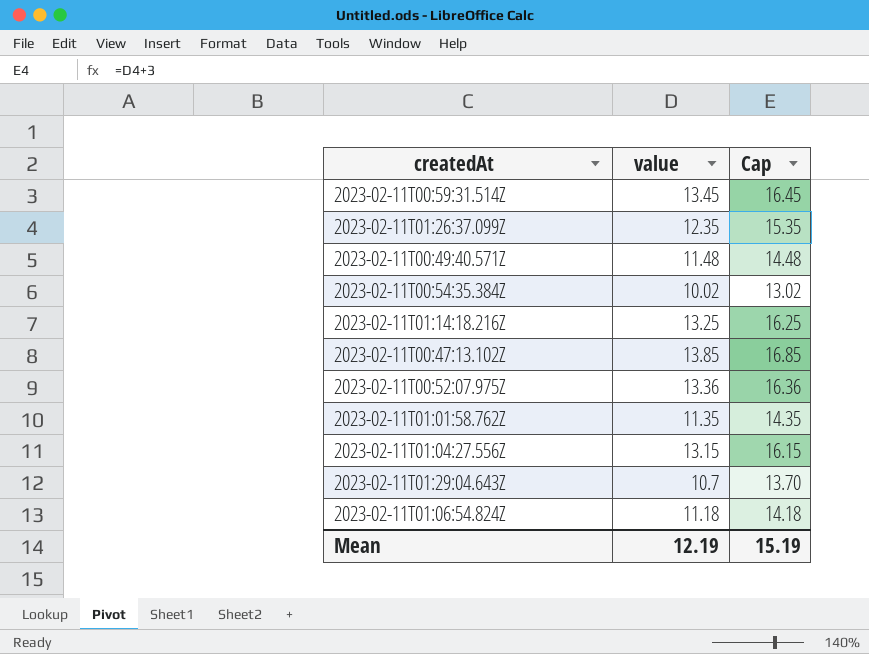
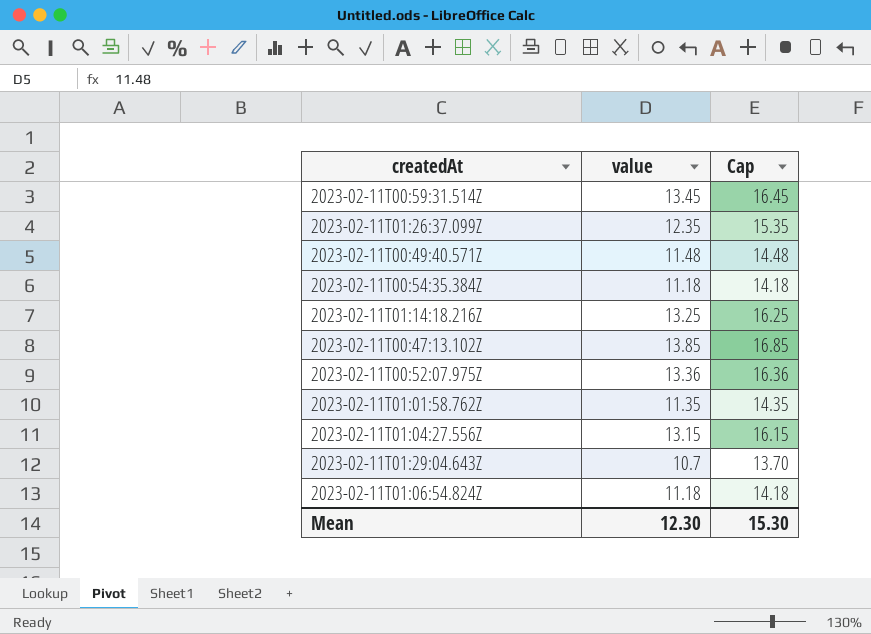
2023-02-11T00:54:35.384Z | value: 10.02 -> 11.18
2023-02-11T00:54:35.384Z | Cap: 13.02 -> 14.18
Mean | value: 12.19 -> 12.30
Mean | Cap: 15.19 -> 15.30

